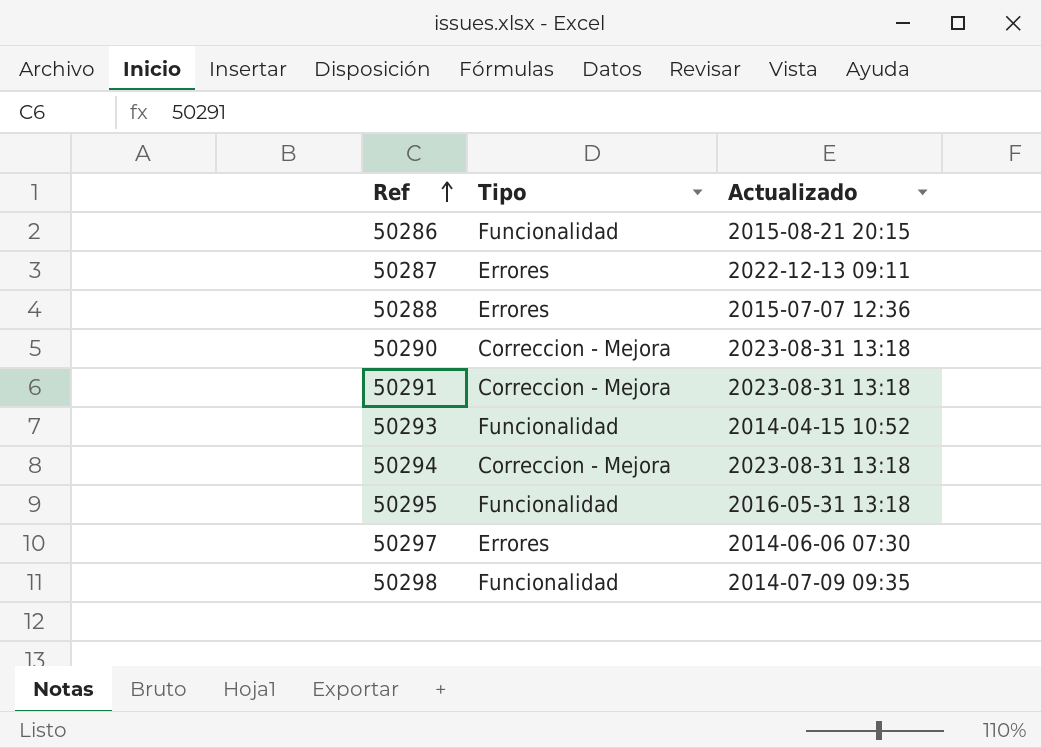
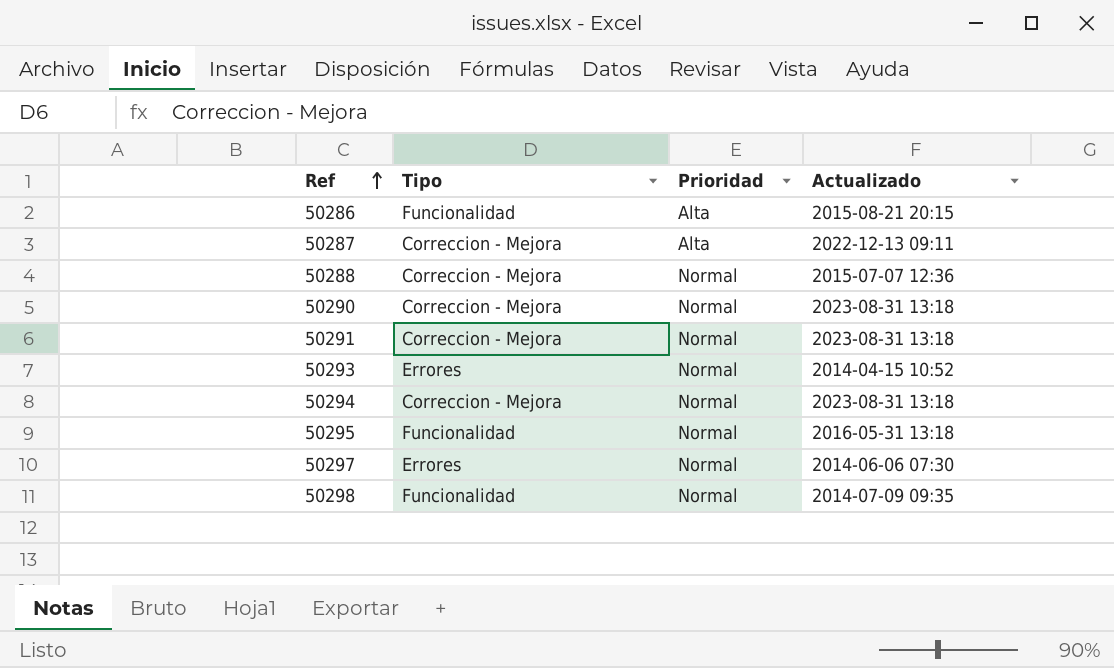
column Prioridad | position: none -> 3
50287 | Tipo: Errores -> Correccion - Mejora
50288 | Tipo: Errores -> Correccion - Mejora
50293 | Tipo: Funcionalidad -> Errores

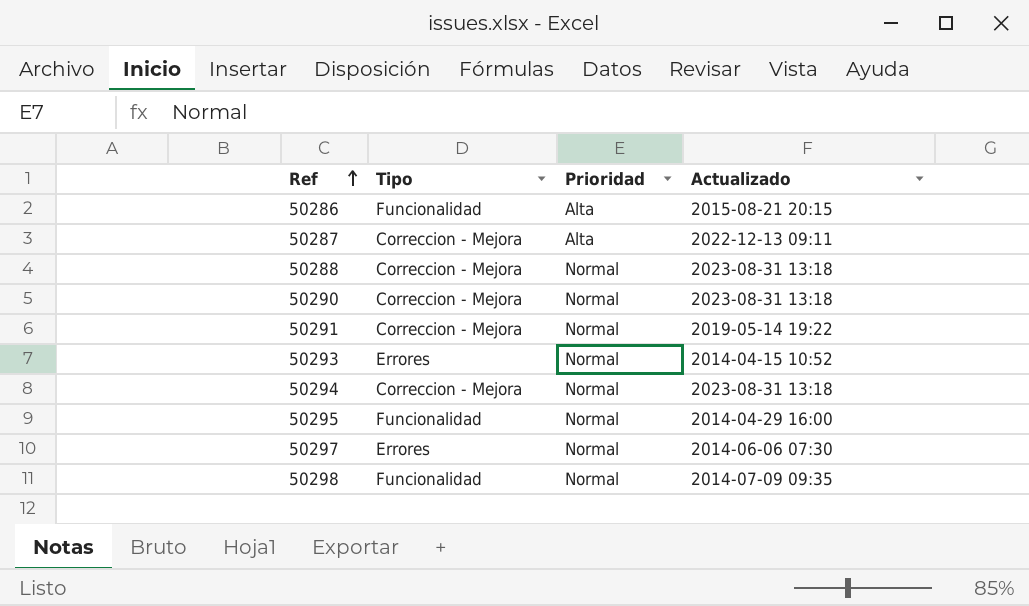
50288 | Actualizado: 2015-07-07 12:36 -> 2023-08-31 13:18
50291 | Actualizado: 2023-08-31 13:18 -> 2019-05-14 19:22
50295 | Actualizado: 2016-05-31 13:18 -> 2014-04-29 16:00

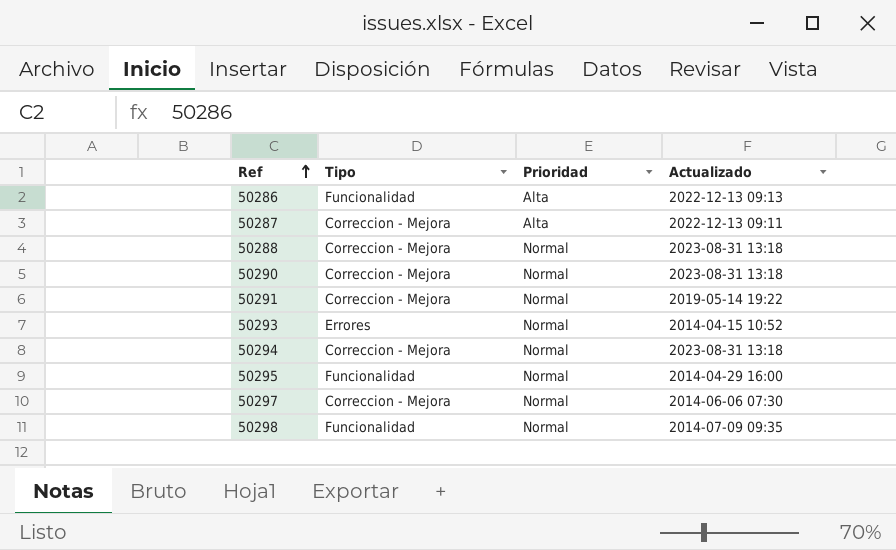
50286 | Actualizado: 2015-08-21 20:15 -> 2022-12-13 09:13
50297 | Tipo: Errores -> Correccion - Mejora

